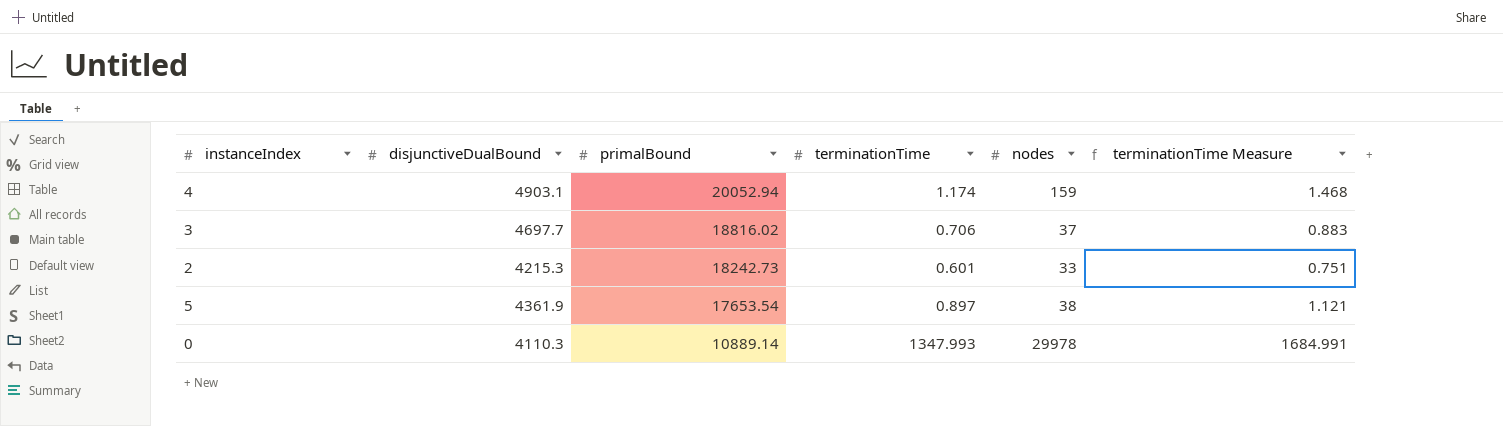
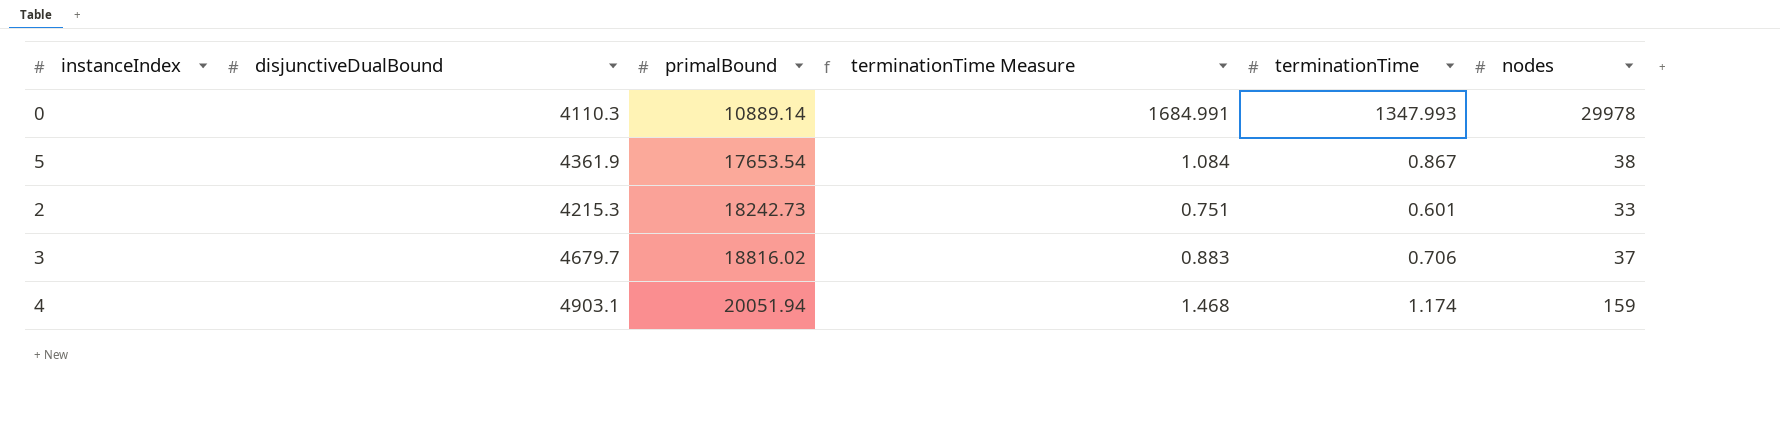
row order: primalBound descending -> primalBound ascending
column terminationTime Measure | position: 6 -> 4
5 | terminationTime Measure: 1.121 -> 1.084
5 | terminationTime: 0.897 -> 0.867
3 | disjunctiveDualBound: 4697.7 -> 4679.7
4 | primalBound: 20052.94 -> 20051.94

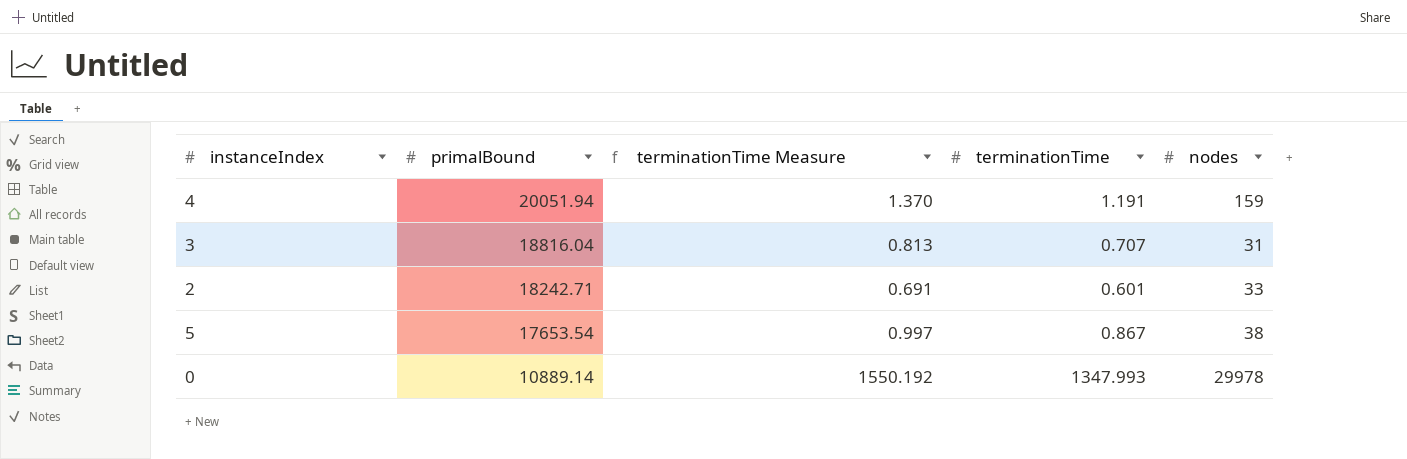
row order: primalBound ascending -> primalBound descending
column disjunctiveDualBound | position: 2 -> none
column terminationTime Measure | formula: [terminationTime] * 1.25 -> [terminationTime] * 1.15
4 | terminationTime: 1.174 -> 1.191
3 | primalBound: 18816.02 -> 18816.04
3 | terminationTime: 0.706 -> 0.707
3 | nodes: 37 -> 31
2 | primalBound: 18242.73 -> 18242.71

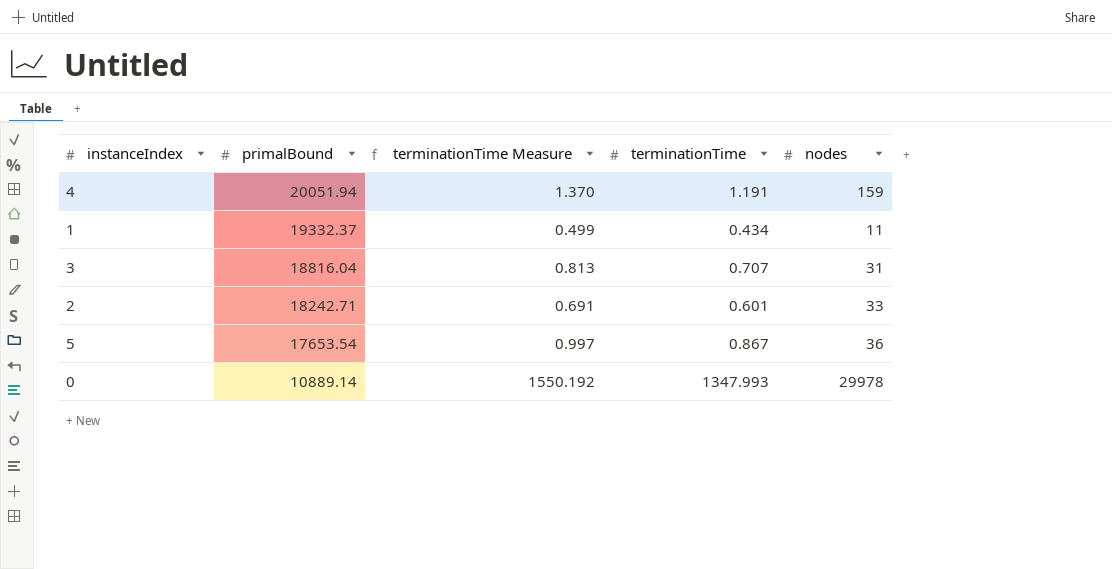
row 1: none -> 19332.37 | 0.499 | 0.434 | 11
5 | nodes: 38 -> 36

